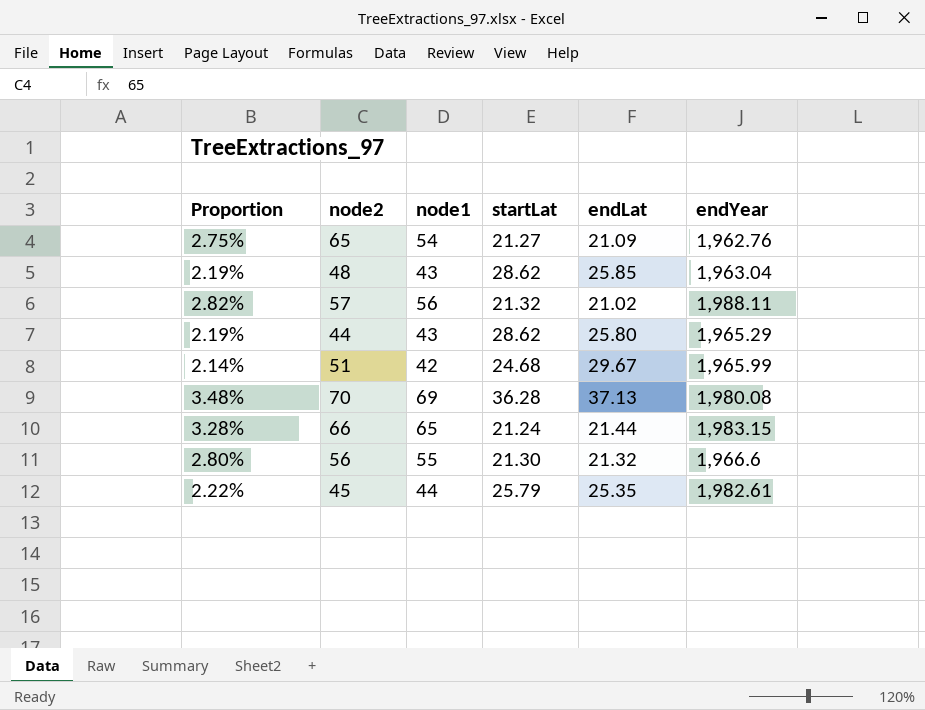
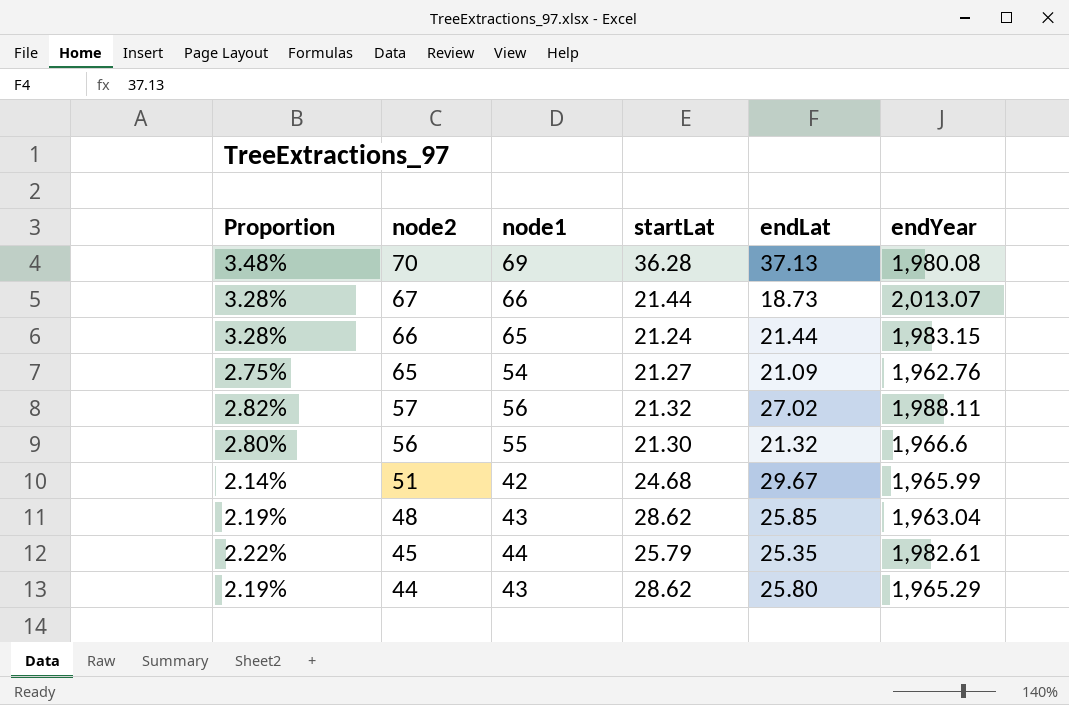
row order: none -> node2 descending
row 67: none -> 3.28% | 66 | 21.44 | 18.73 | 2,013.07
57 | endLat: 21.02 -> 27.02

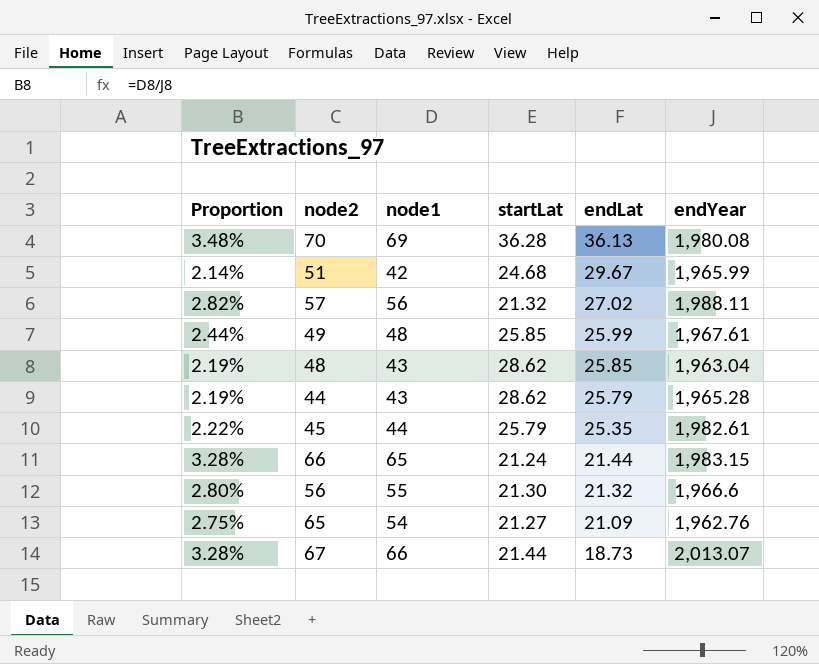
row order: node2 descending -> endLat descending
70 | endLat: 37.13 -> 36.13
row 49: none -> 2.44% | 48 | 25.85 | 25.99 | 1,967.61
44 | endLat: 25.80 -> 25.79
44 | endYear: 1,965.29 -> 1,965.28

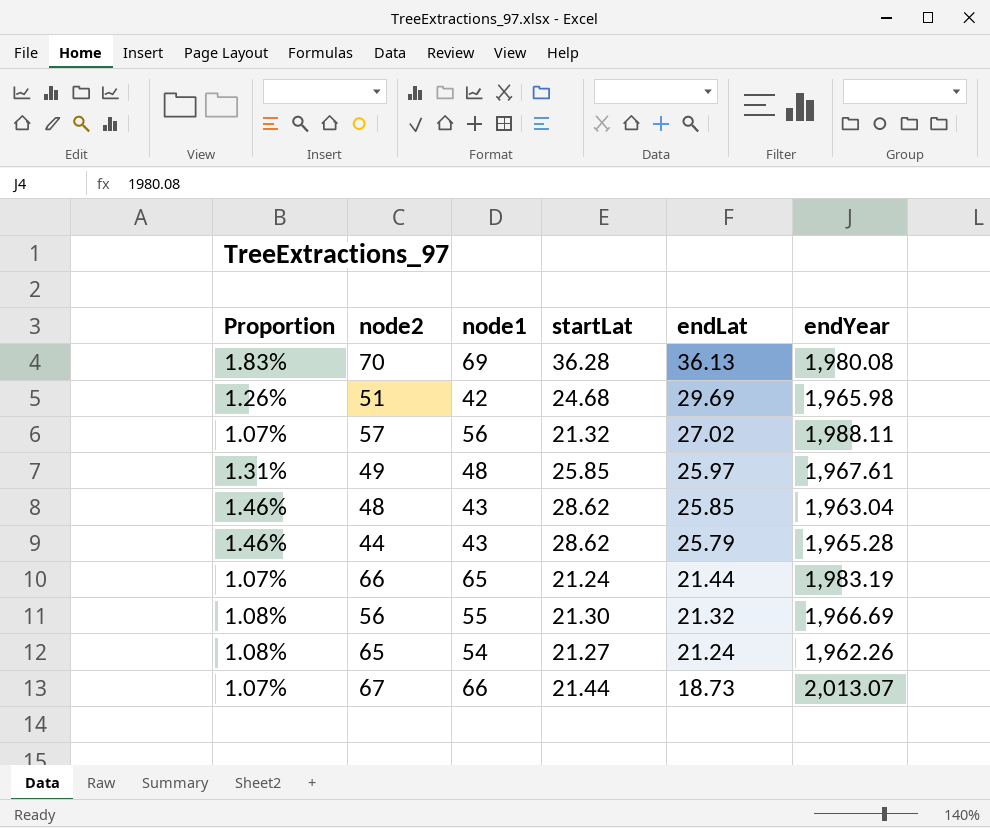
column Proportion | formula: [node1] / [endYear] -> [startLat] / [endYear]
row 45: 2.22% | 44 | 25.79 | 25.35 | 1,982.61 -> none
51 | endLat: 29.67 -> 29.69
51 | endYear: 1,965.99 -> 1,965.98
49 | endLat: 25.99 -> 25.97
66 | endYear: 1,983.15 -> 1,983.19
56 | endYear: 1,966.6 -> 1,966.69
65 | endLat: 21.09 -> 21.24
65 | endYear: 1,962.76 -> 1,962.26

